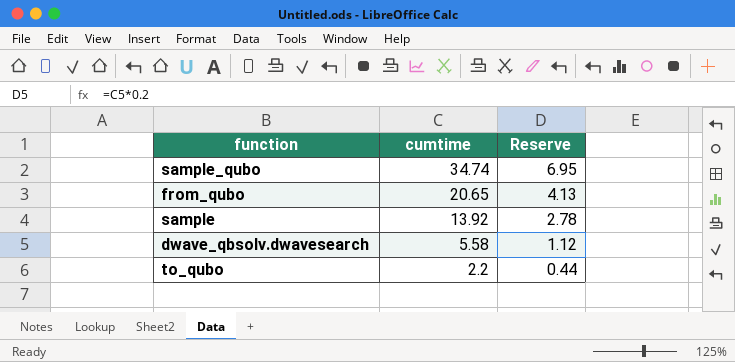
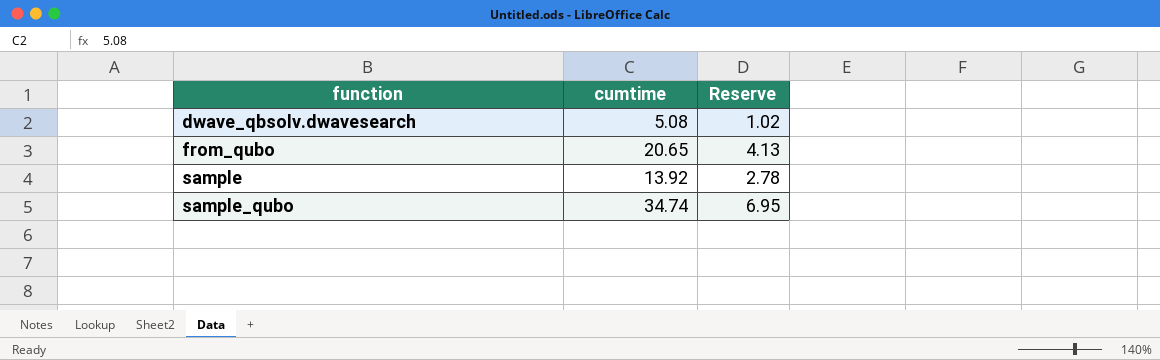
row order: cumtime descending -> function ascending
row to_qubo: 2.2 | 0.44 -> none
dwave_qbsolv.dwavesearch | cumtime: 5.58 -> 5.08
dwave_qbsolv.dwavesearch | Reserve: 1.12 -> 1.02

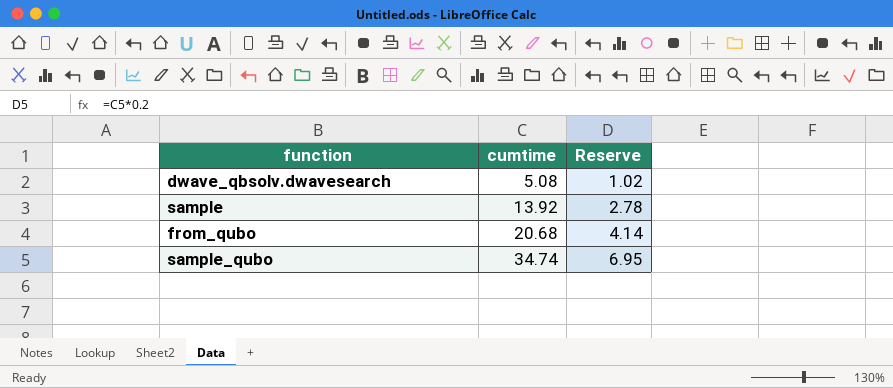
row order: function ascending -> cumtime ascending
from_qubo | cumtime: 20.65 -> 20.68
from_qubo | Reserve: 4.13 -> 4.14

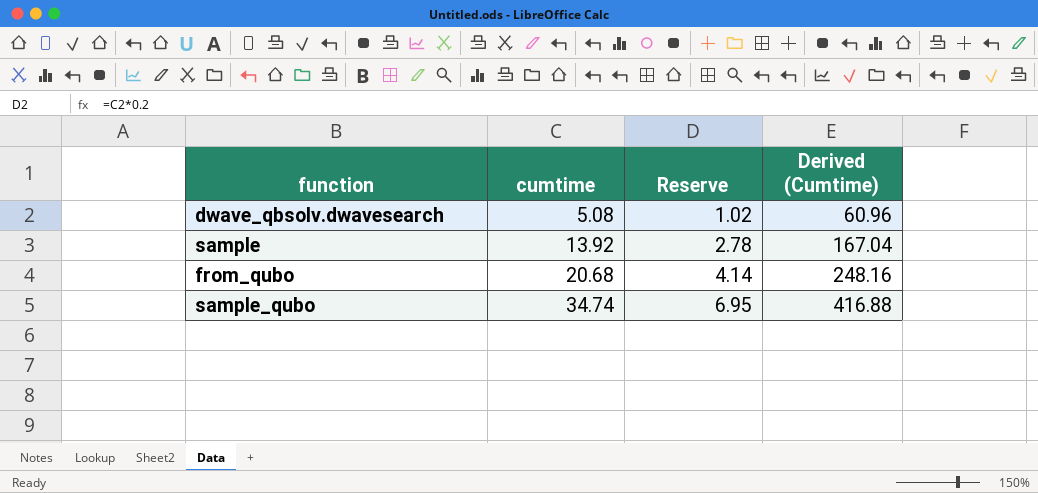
column Derived (Cumtime) | formula: none -> [cumtime] * 12

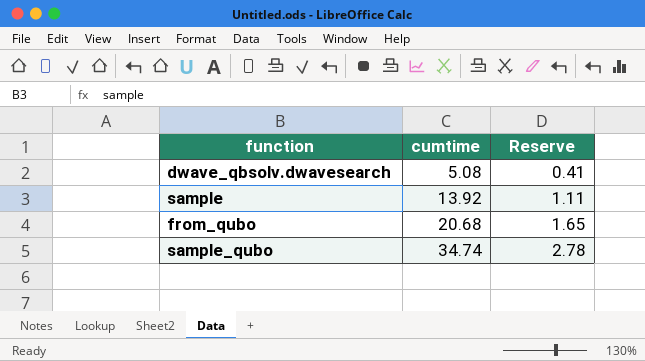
column Derived (Cumtime) | formula: [cumtime] * 12 -> none
column Reserve | formula: [cumtime] * 0.2 -> [cumtime] * 0.08

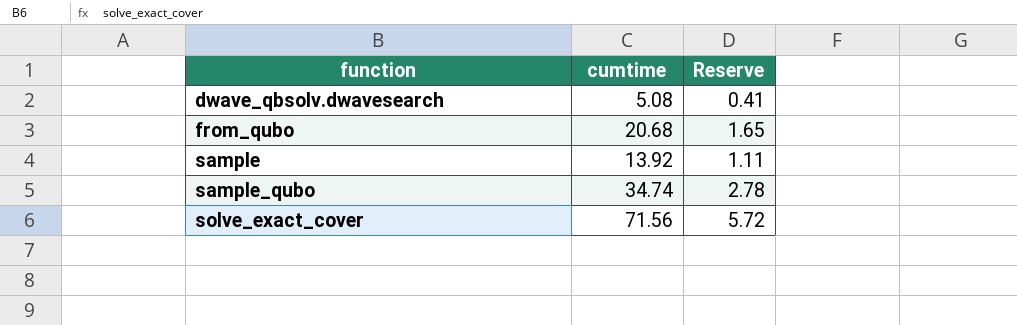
row order: cumtime ascending -> function ascending
row solve_exact_cover: none -> 71.56 | 5.72

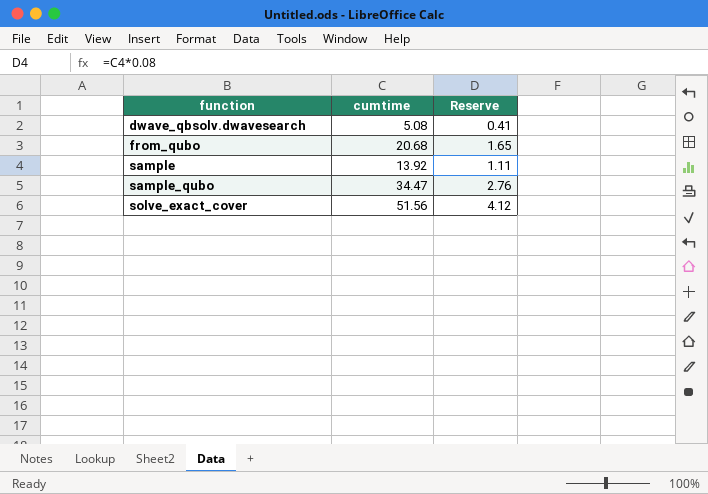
sample_qubo | cumtime: 34.74 -> 34.47
sample_qubo | Reserve: 2.78 -> 2.76
solve_exact_cover | cumtime: 71.56 -> 51.56
solve_exact_cover | Reserve: 5.72 -> 4.12

